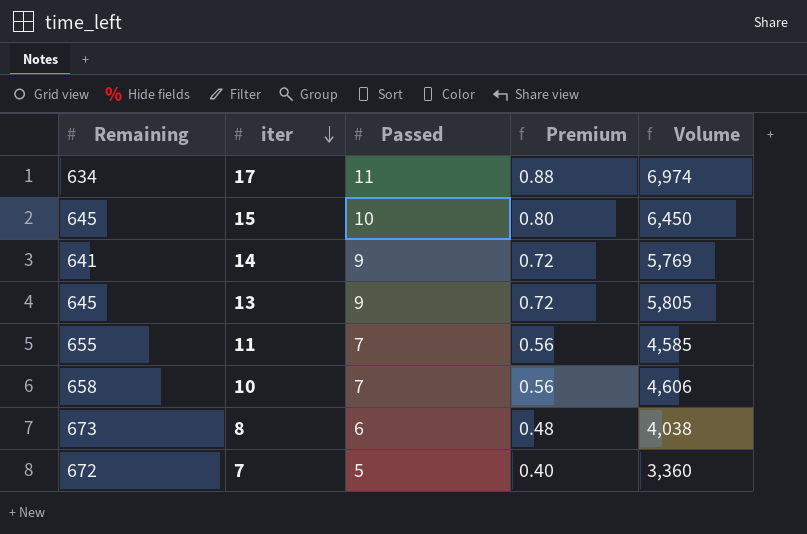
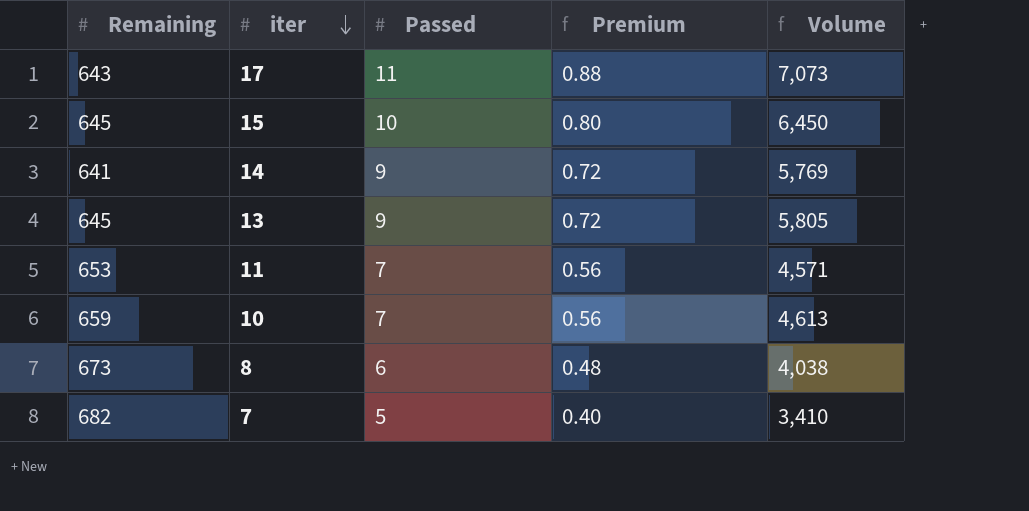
17 | Remaining: 634 -> 643
17 | Volume: 6,974 -> 7,073
11 | Remaining: 655 -> 653
11 | Volume: 4,585 -> 4,571
10 | Remaining: 658 -> 659
10 | Volume: 4,606 -> 4,613
7 | Remaining: 672 -> 682
7 | Volume: 3,360 -> 3,410

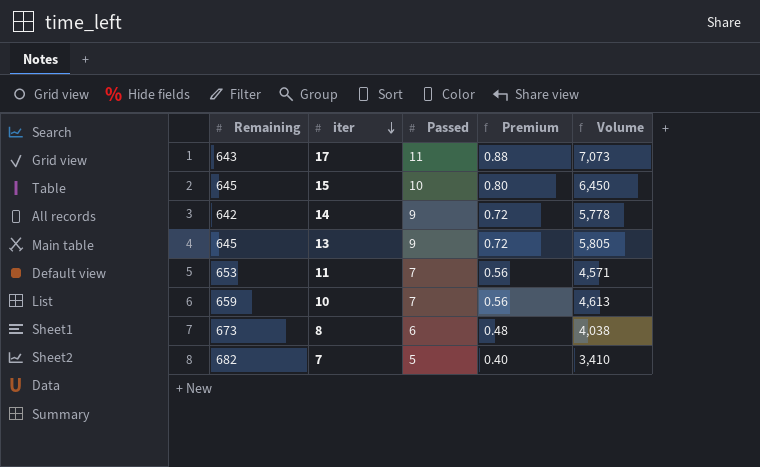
14 | Remaining: 641 -> 642
14 | Volume: 5,769 -> 5,778

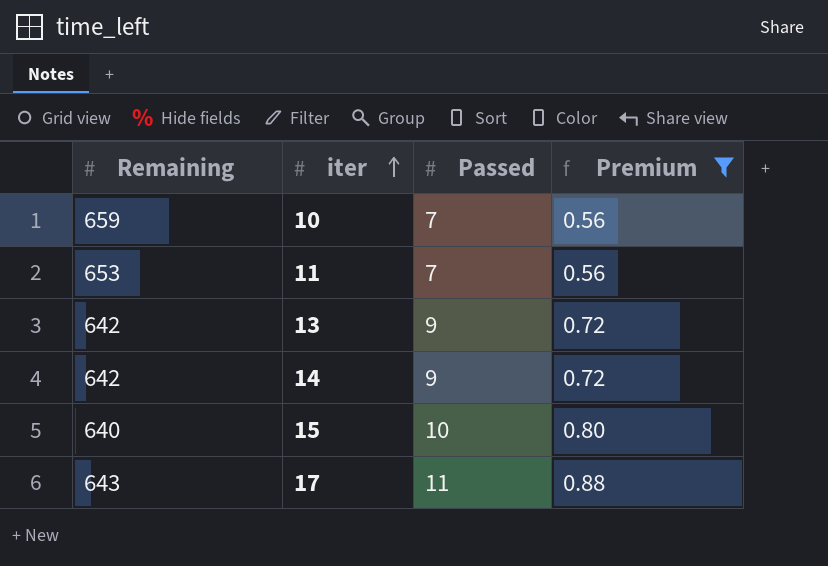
filter: none -> Premium >= 0.56
row order: iter descending -> iter ascending
column Volume | formula: [Remaining] * [Passed] -> none
13 | Remaining: 645 -> 642
15 | Remaining: 645 -> 640

